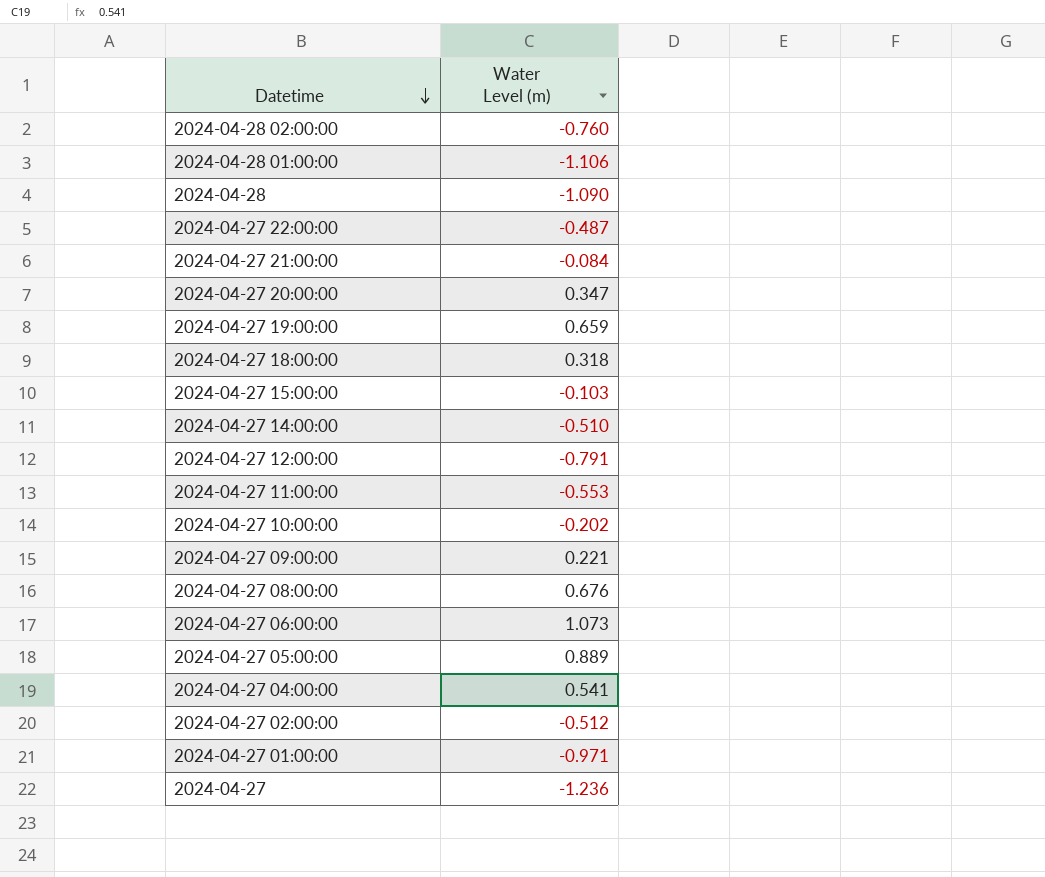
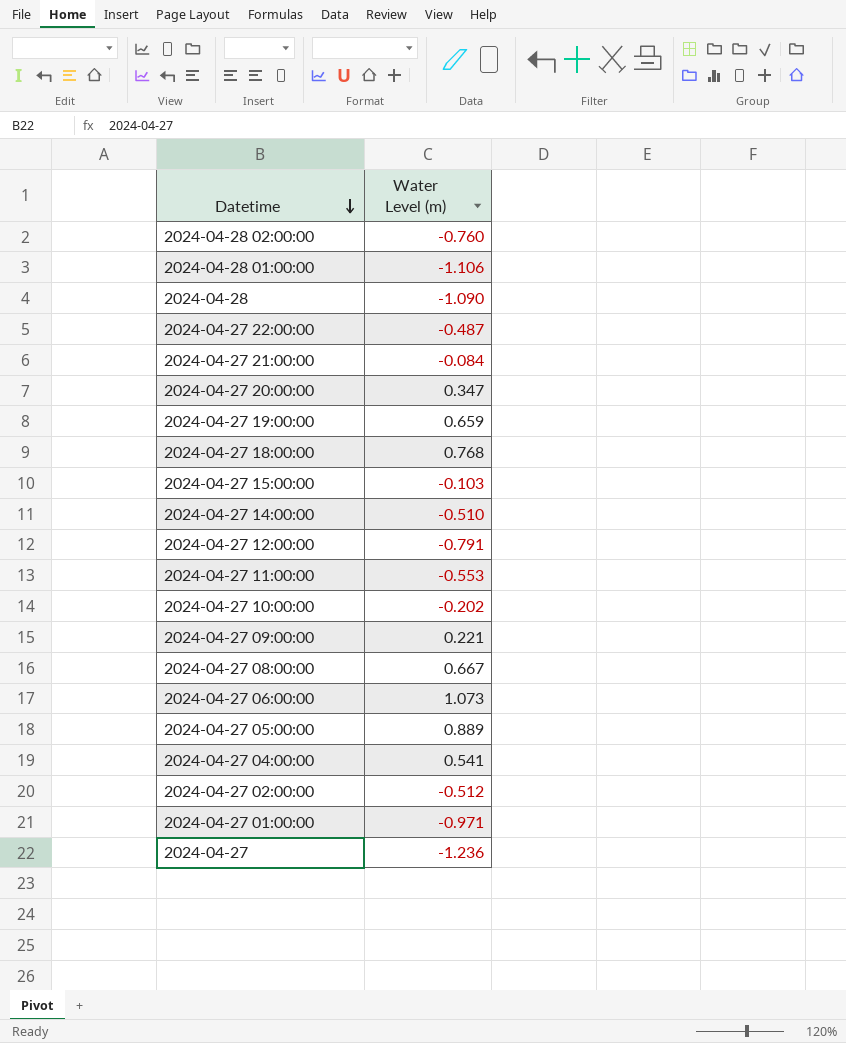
2024-04-27 18:00:00 | Water Level (m): 0.318 -> 0.768
2024-04-27 08:00:00 | Water Level (m): 0.676 -> 0.667

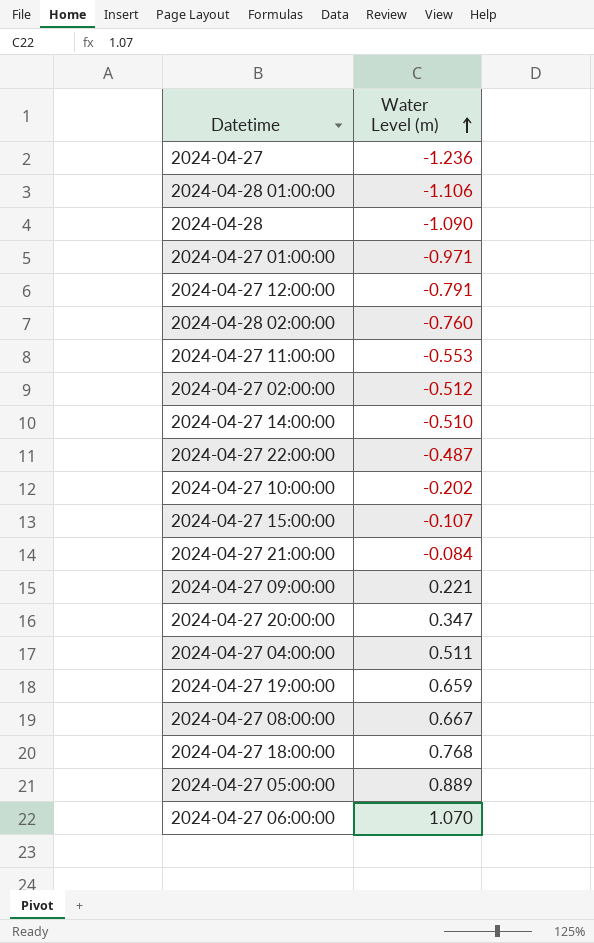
row order: Datetime descending -> Water Level (m) ascending
2024-04-27 15:00:00 | Water Level (m): -0.103 -> -0.107
2024-04-27 04:00:00 | Water Level (m): 0.541 -> 0.511
2024-04-27 06:00:00 | Water Level (m): 1.073 -> 1.070

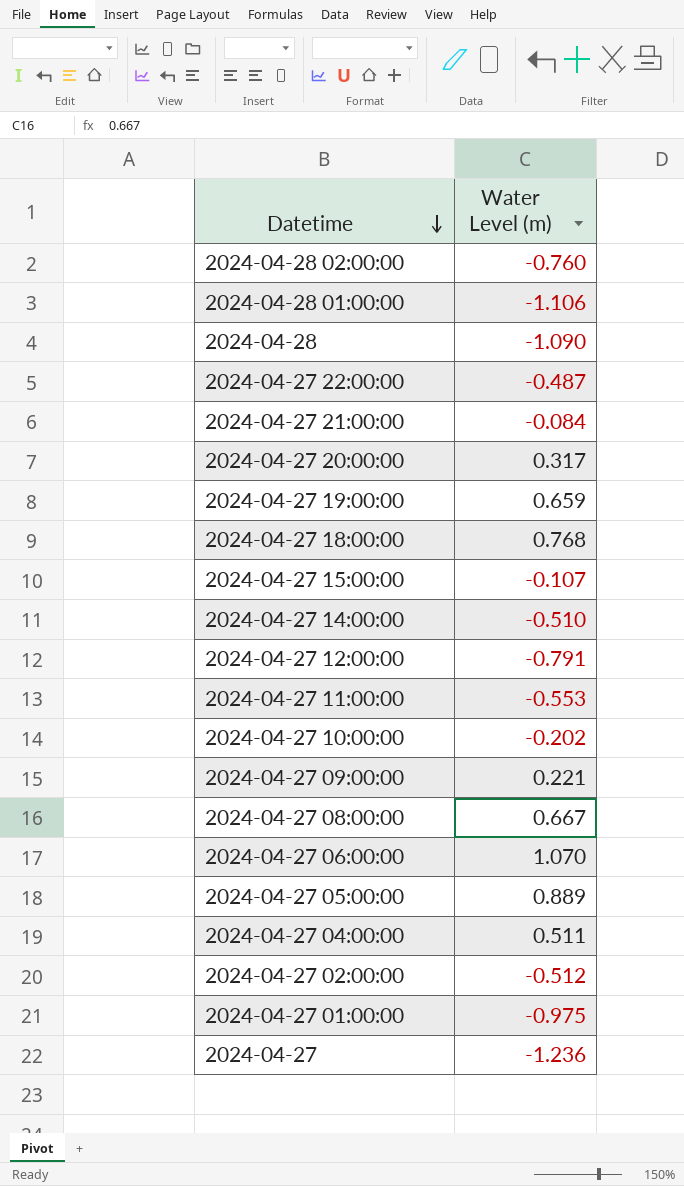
row order: Water Level (m) ascending -> Datetime descending
2024-04-27 20:00:00 | Water Level (m): 0.347 -> 0.317
2024-04-27 01:00:00 | Water Level (m): -0.971 -> -0.975

